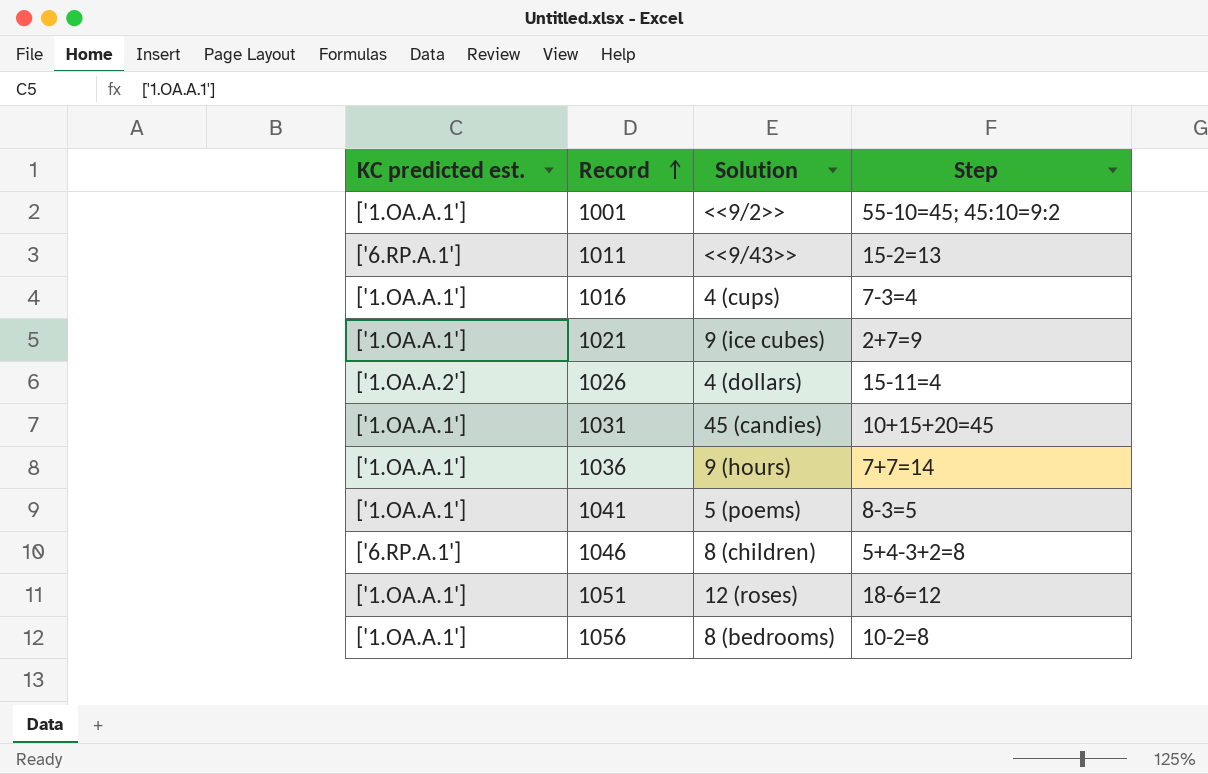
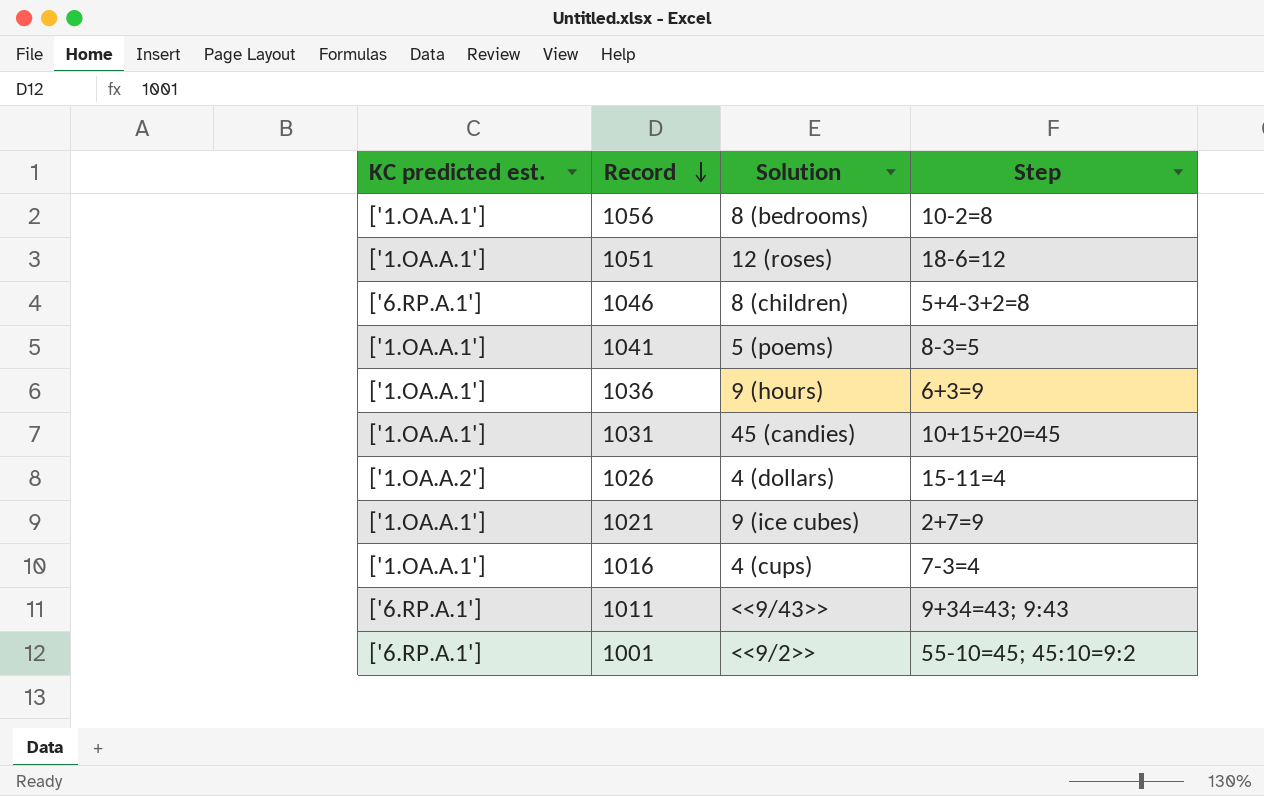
row order: Record ascending -> Record descending
1036 | Step: 7+7=14 -> 6+3=9
1011 | Step: 15-2=13 -> 9+34=43; 9:43
1001 | KC predicted est.: ['1.OA.A.1'] -> ['6.RP.A.1']

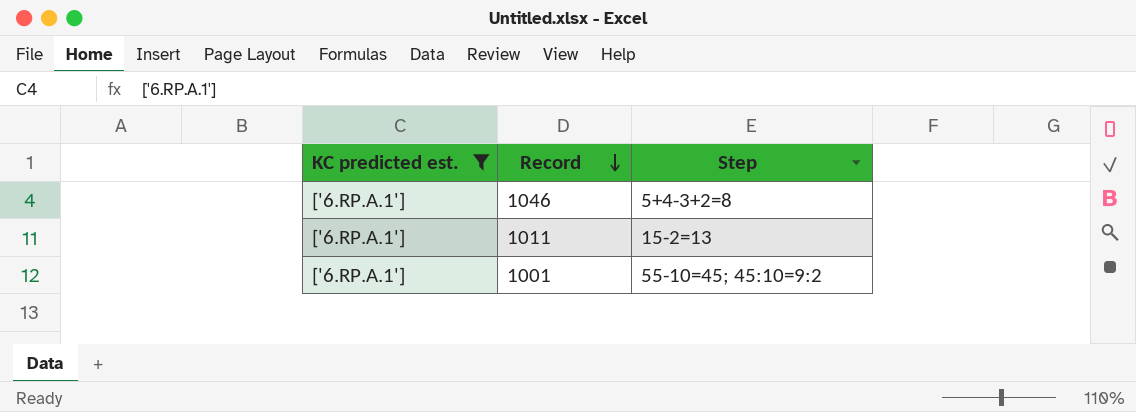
filter: none -> KC predicted est. = ['6.RP.A.1']
column Solution | position: 3 -> none
1011 | Step: 9+34=43; 9:43 -> 15-2=13

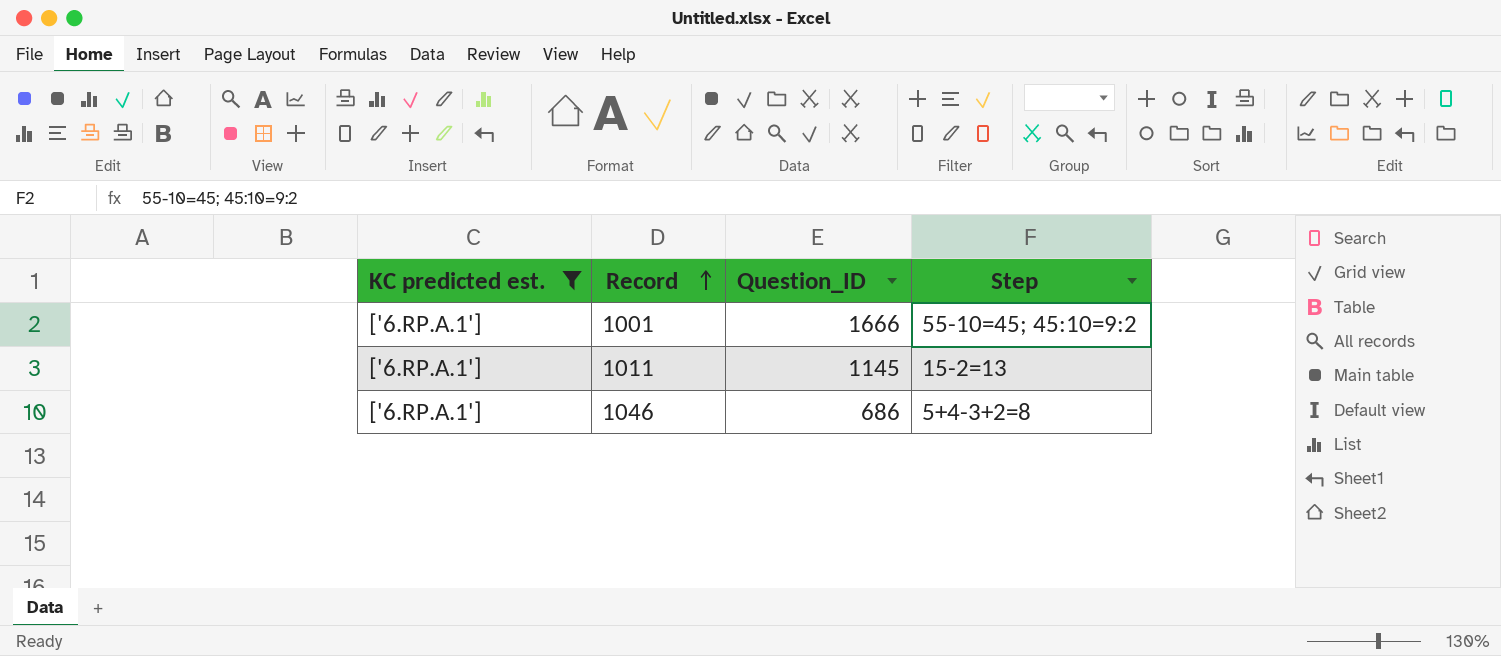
row order: Record descending -> Record ascending
column Question_ID | position: none -> 3

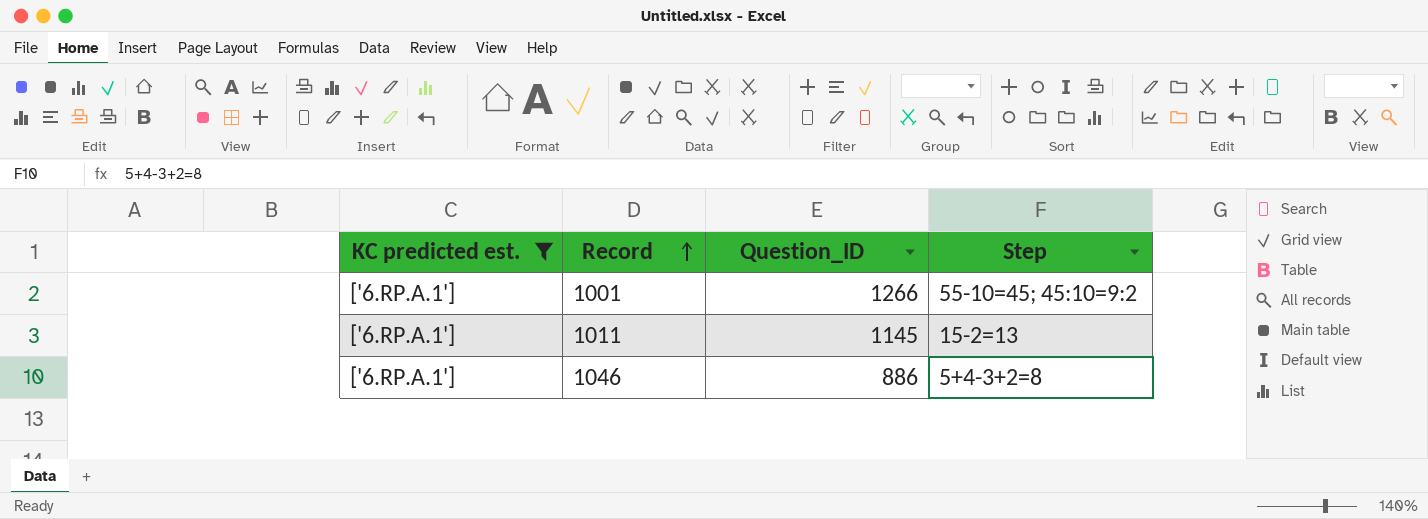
1001 | Question_ID: 1666 -> 1266
1046 | Question_ID: 686 -> 886

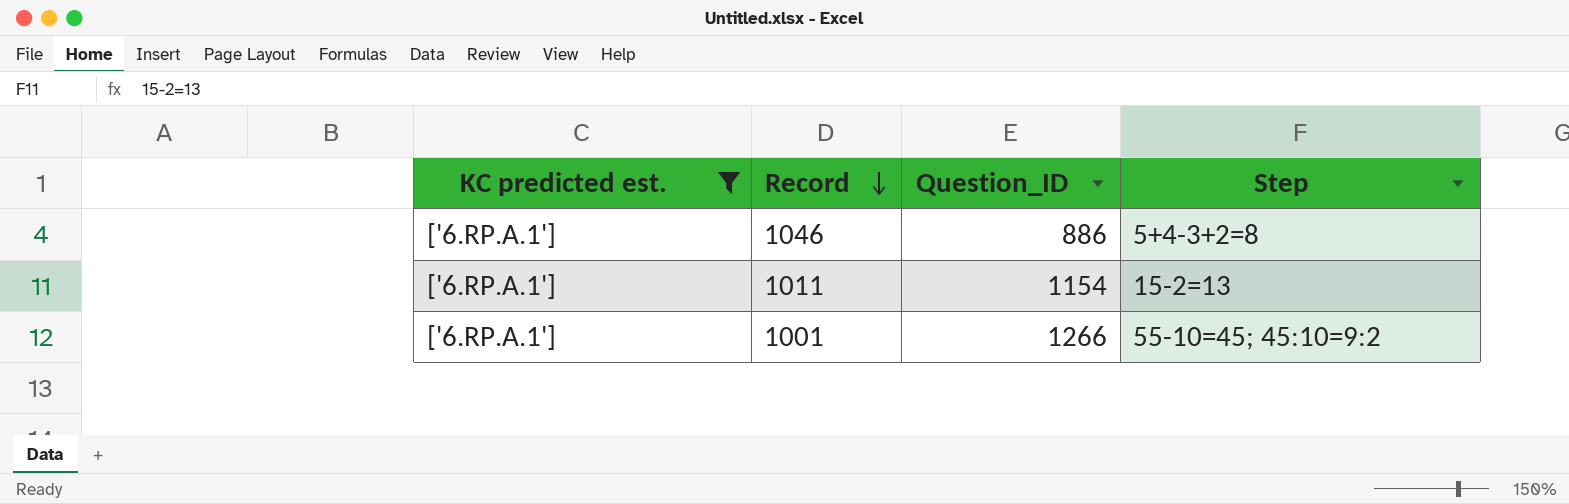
row order: Record ascending -> Record descending
1011 | Question_ID: 1145 -> 1154

